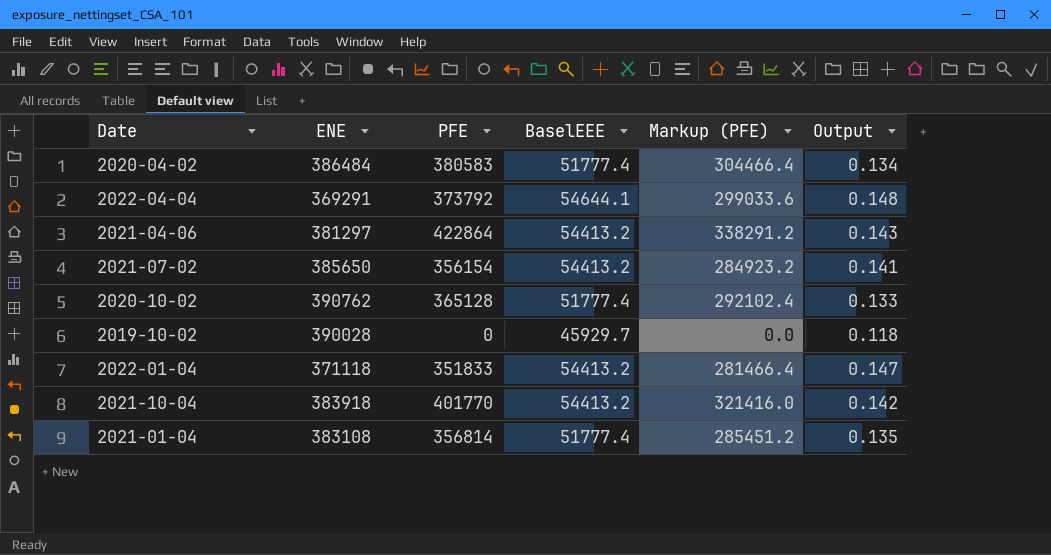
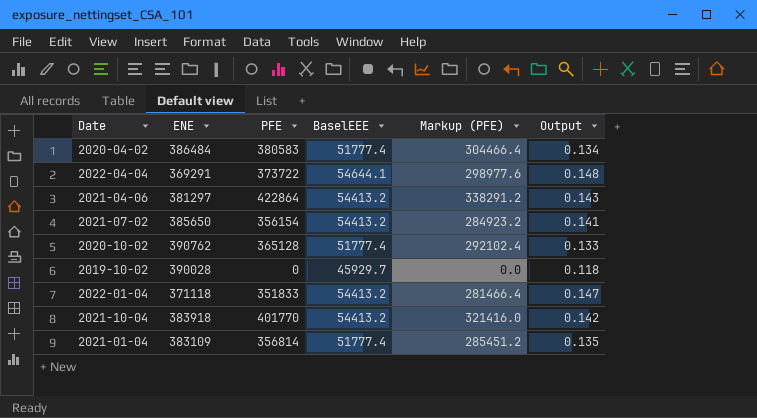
2022-04-04 | PFE: 373792 -> 373722
2022-04-04 | Markup (PFE): 299033.6 -> 298977.6
2021-01-04 | ENE: 383108 -> 383109

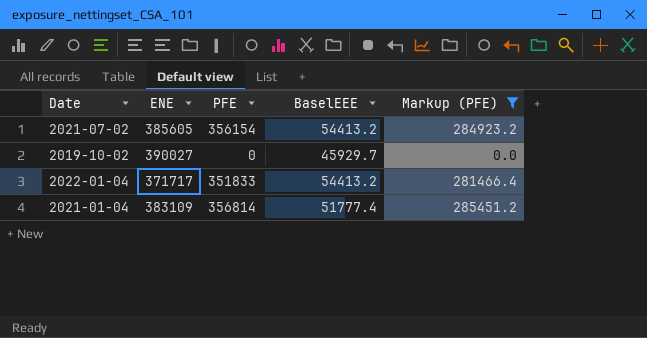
filter: none -> Markup (PFE) <= 285451.2
column Output | formula: [BaselEEE] / [ENE] -> none
2021-07-02 | ENE: 385650 -> 385605
2019-10-02 | ENE: 390028 -> 390027
2022-01-04 | ENE: 371118 -> 371717

